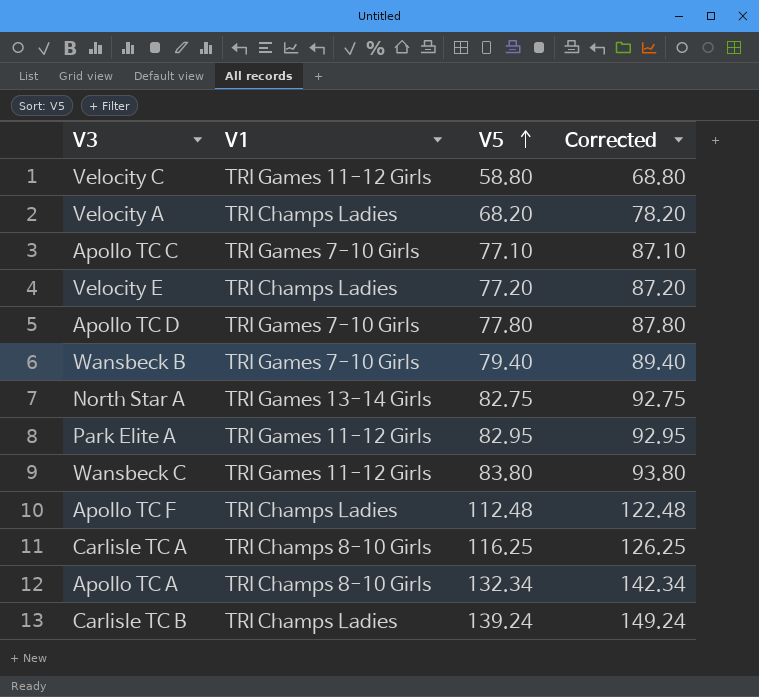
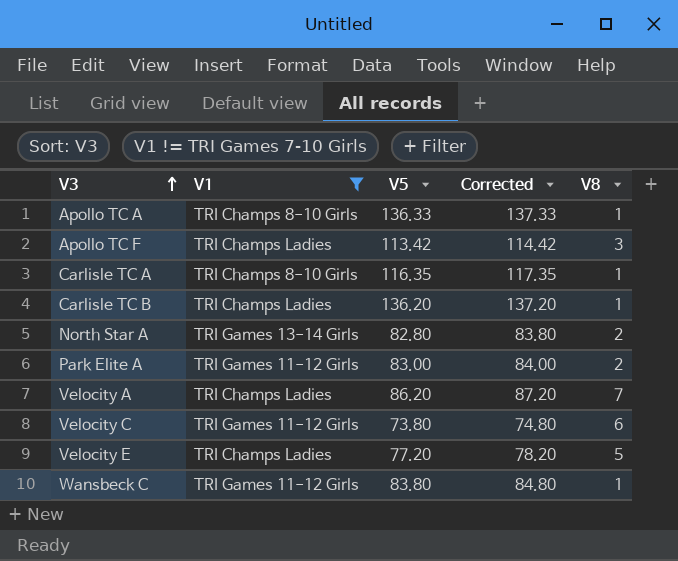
filter: none -> V1 != TRI Games 7-10 Girls
row order: V5 ascending -> V3 ascending
column Corrected | formula: [V5] + 10 -> [V5] + 1
column V8 | position: none -> 5
Apollo TC A | V5: 132.34 -> 136.33
Apollo TC F | V5: 112.48 -> 113.42
Carlisle TC A | V5: 116.25 -> 116.35
Carlisle TC B | V5: 139.24 -> 136.20
North Star A | V5: 82.75 -> 82.80
Park Elite A | V5: 82.95 -> 83.00
Velocity A | V5: 68.20 -> 86.20
Velocity C | V5: 58.80 -> 73.80

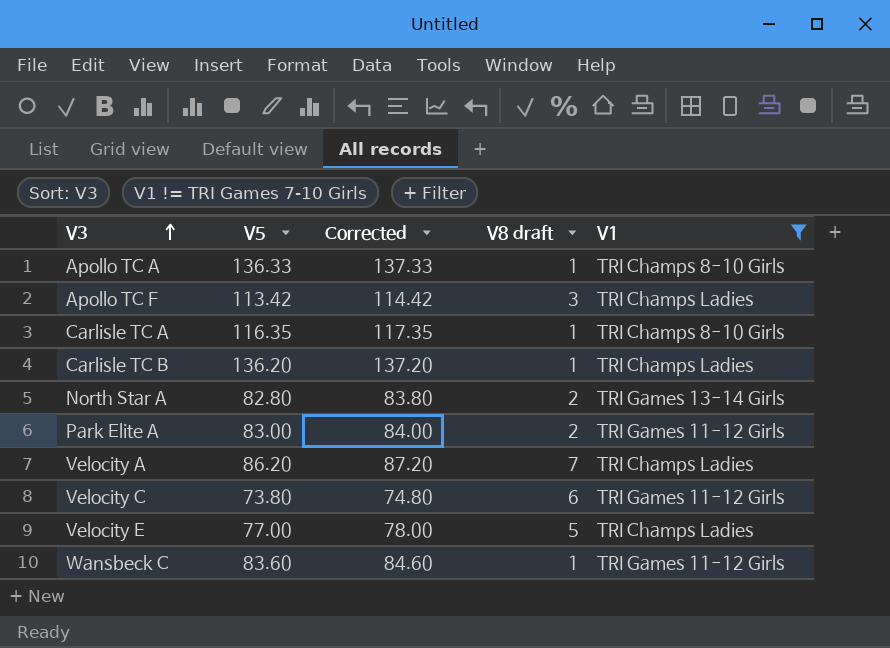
column name: V8 -> V8 draft
column V1 | position: 2 -> 5
Velocity E | V5: 77.20 -> 77.00
Velocity E | Corrected: 78.20 -> 78.00
Wansbeck C | V5: 83.80 -> 83.60
Wansbeck C | Corrected: 84.80 -> 84.60

